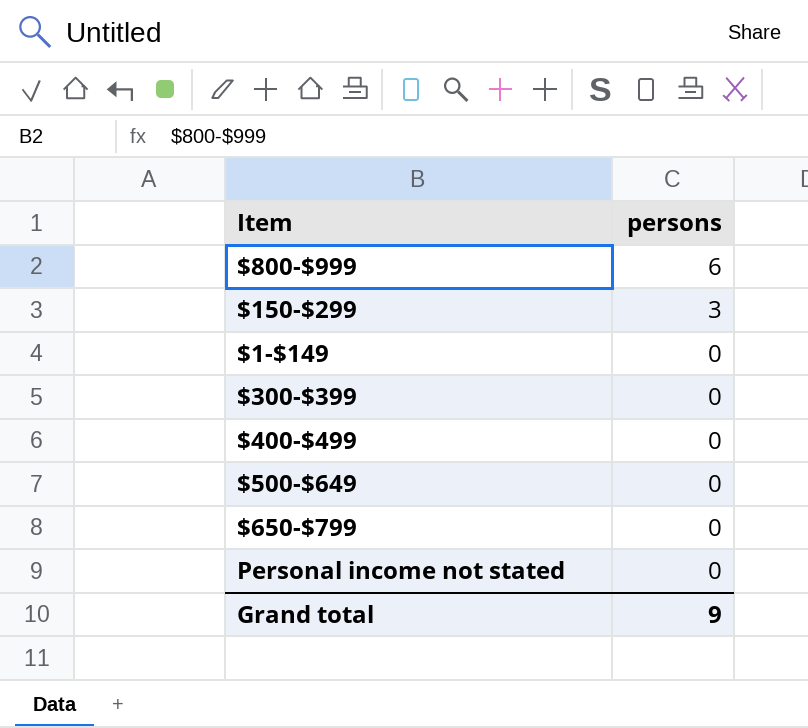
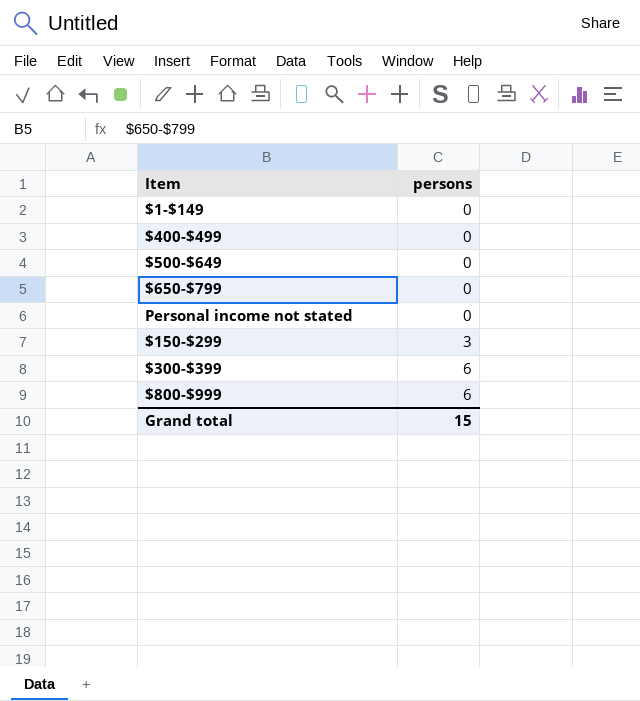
row order: persons descending -> persons ascending
$300-$399 | persons: 0 -> 6
Grand total | persons: 9 -> 15

